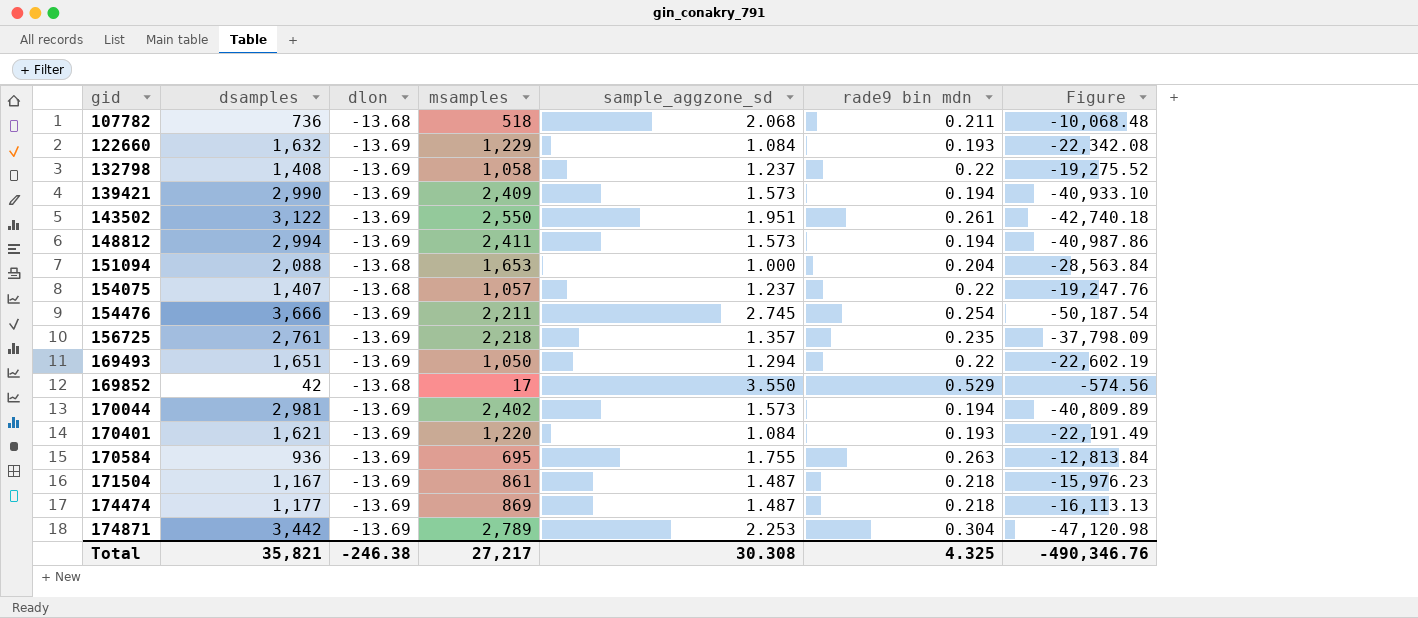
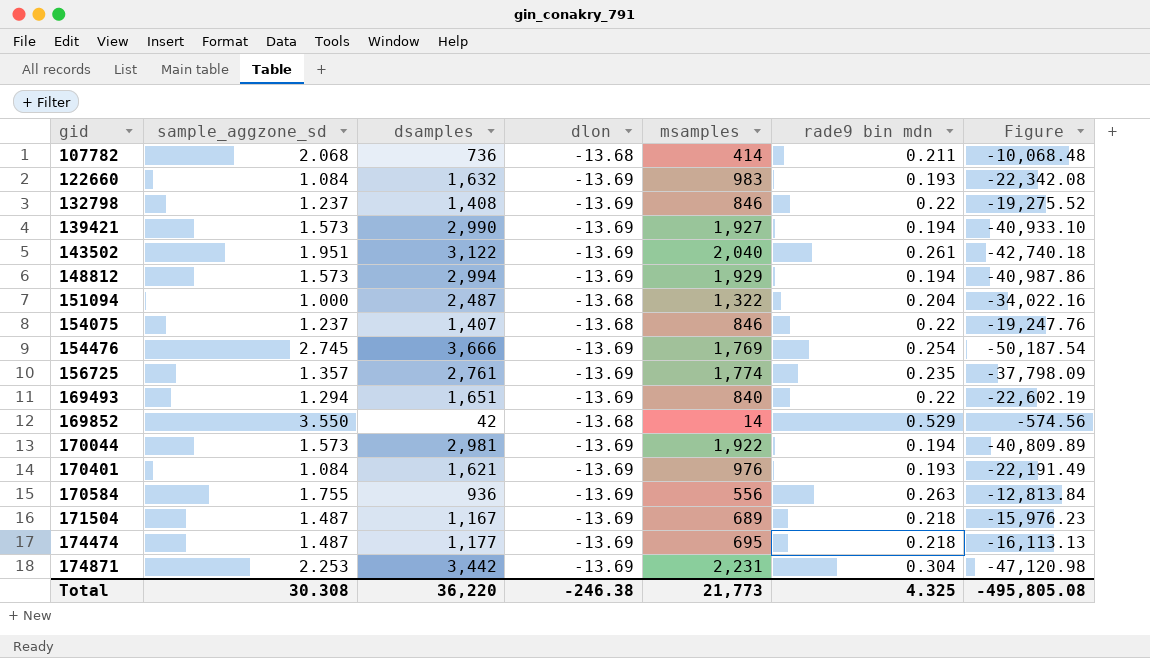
column sample_aggzone_sd | position: 5 -> 2
107782 | msamples: 518 -> 414
122660 | msamples: 1,229 -> 983
132798 | msamples: 1,058 -> 846
139421 | msamples: 2,409 -> 1,927
143502 | msamples: 2,550 -> 2,040
148812 | msamples: 2,411 -> 1,929
151094 | dsamples: 2,088 -> 2,487
151094 | msamples: 1,653 -> 1,322
151094 | Figure: -28,563.84 -> -34,022.16
154075 | msamples: 1,057 -> 846
154476 | msamples: 2,211 -> 1,769
156725 | msamples: 2,218 -> 1,774
169493 | msamples: 1,050 -> 840
169852 | msamples: 17 -> 14
170044 | msamples: 2,402 -> 1,922
170401 | msamples: 1,220 -> 976
170584 | msamples: 695 -> 556
171504 | msamples: 861 -> 689
174474 | msamples: 869 -> 695
174871 | msamples: 2,789 -> 2,231
Total | dsamples: 35,821 -> 36,220
Total | msamples: 27,217 -> 21,773
Total | Figure: -490,346.76 -> -495,805.08

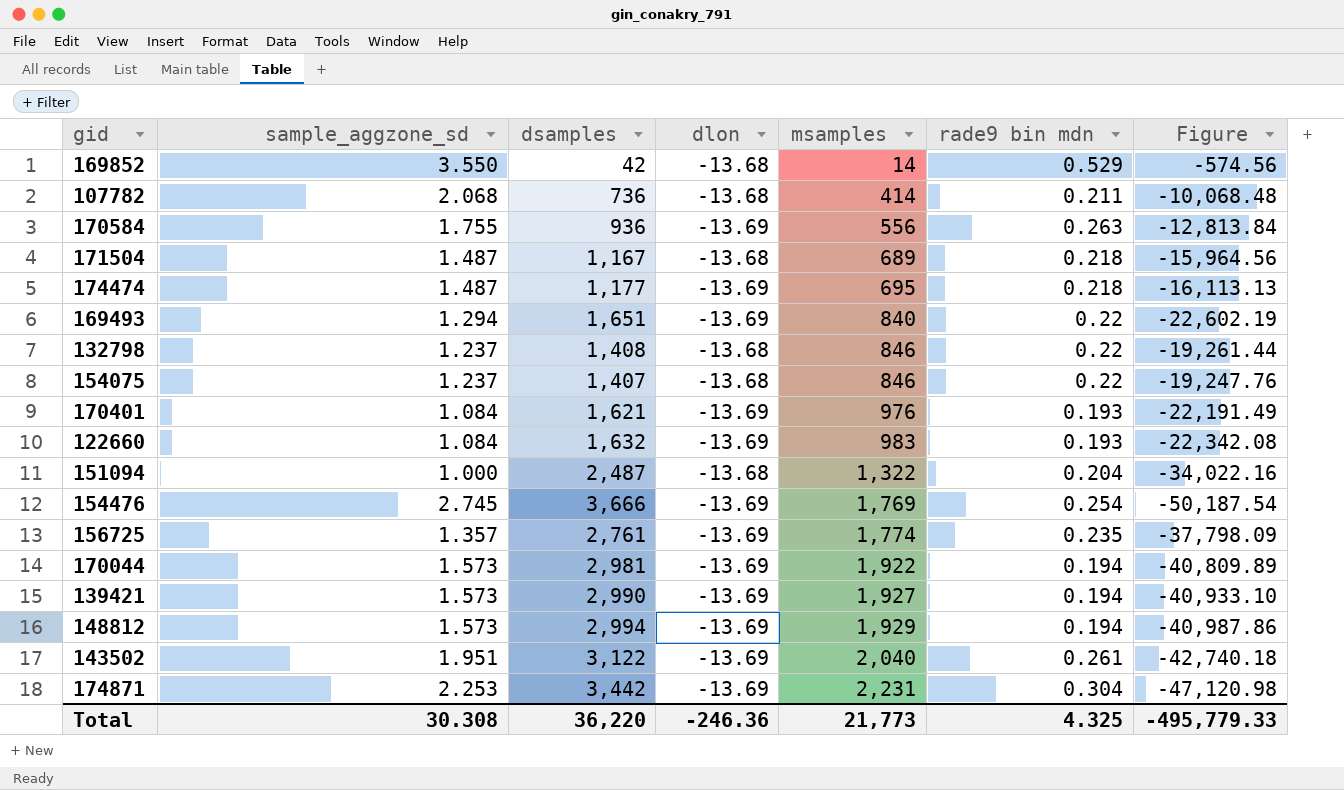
row order: gid ascending -> msamples ascending
171504 | dlon: -13.69 -> -13.68
171504 | Figure: -15,976.23 -> -15,964.56
132798 | dlon: -13.69 -> -13.68
132798 | Figure: -19,275.52 -> -19,261.44
Total | dlon: -246.38 -> -246.36
Total | Figure: -495,805.08 -> -495,779.33

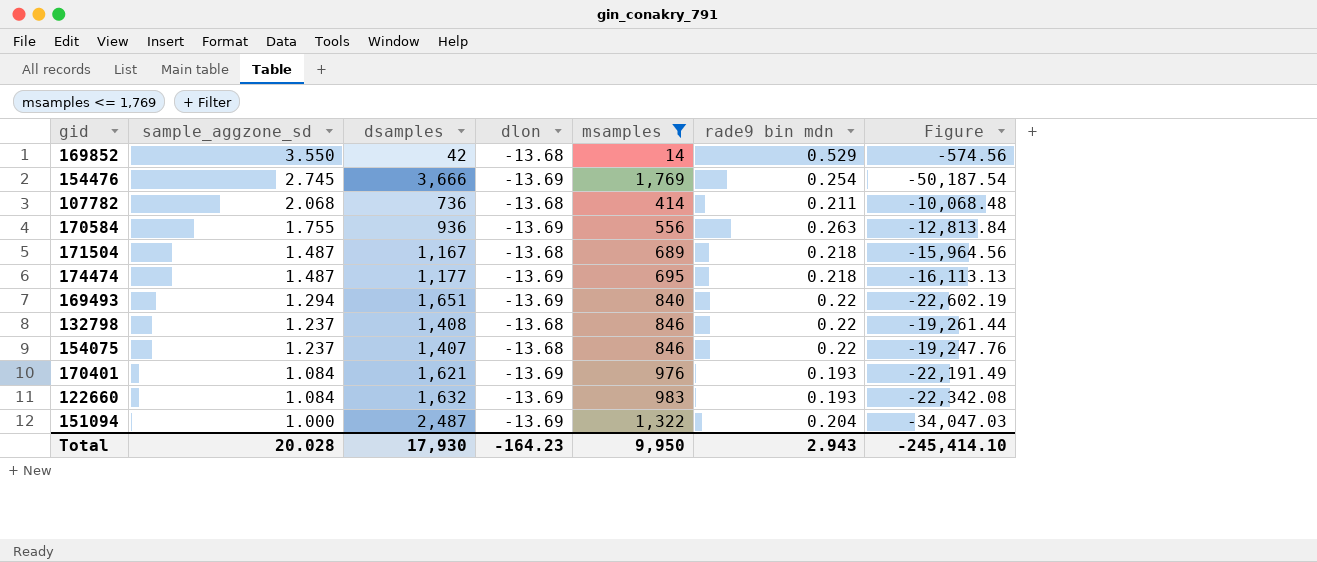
filter: none -> msamples <= 1,769
row order: msamples ascending -> sample_aggzone_sd descending
151094 | dlon: -13.68 -> -13.69
151094 | Figure: -34,022.16 -> -34,047.03
Total | sample_aggzone_sd: 30.308 -> 20.028
Total | dsamples: 36,220 -> 17,930
Total | dlon: -246.36 -> -164.23
Total | msamples: 21,773 -> 9,950
Total | rade9 bin mdn: 4.325 -> 2.943
Total | Figure: -495,779.33 -> -245,414.10

